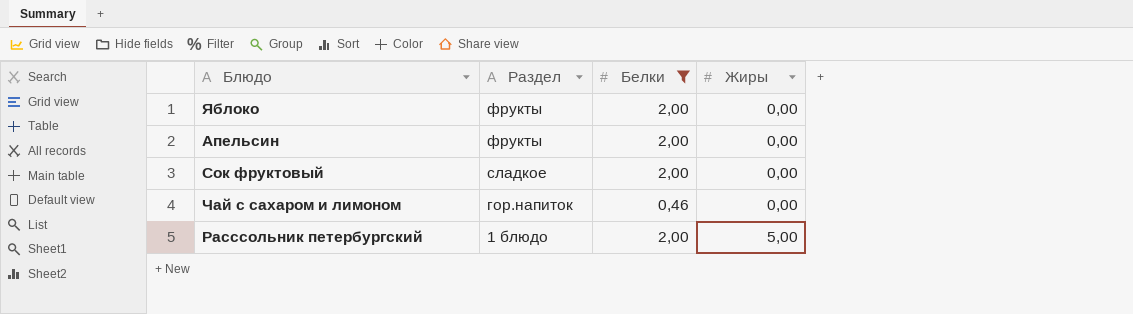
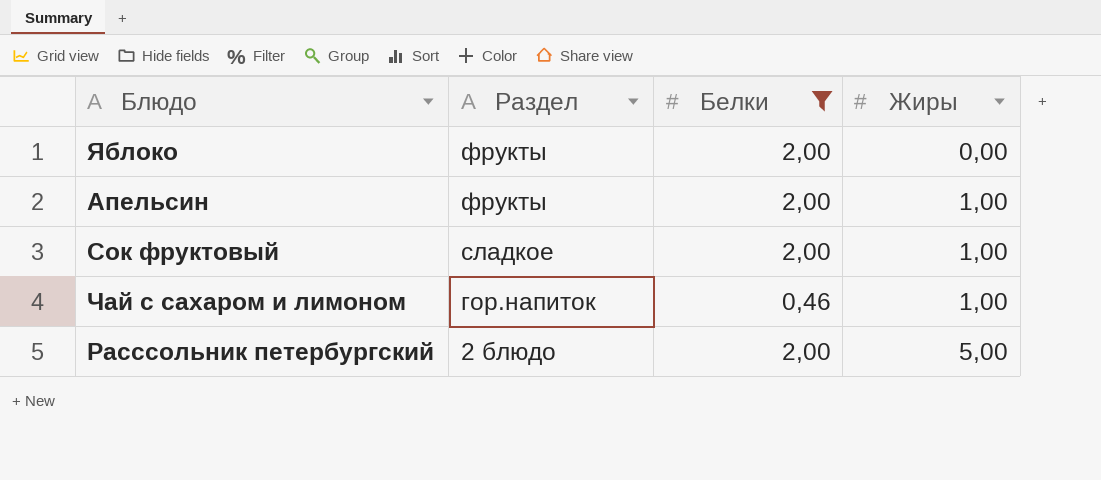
Апельсин | Жиры: 0,00 -> 1,00
Сок фруктовый | Жиры: 0,00 -> 1,00
Чай с сахаром и лимоном | Жиры: 0,00 -> 1,00
Расссольник петербургский | Раздел: 1 блюдо -> 2 блюдо

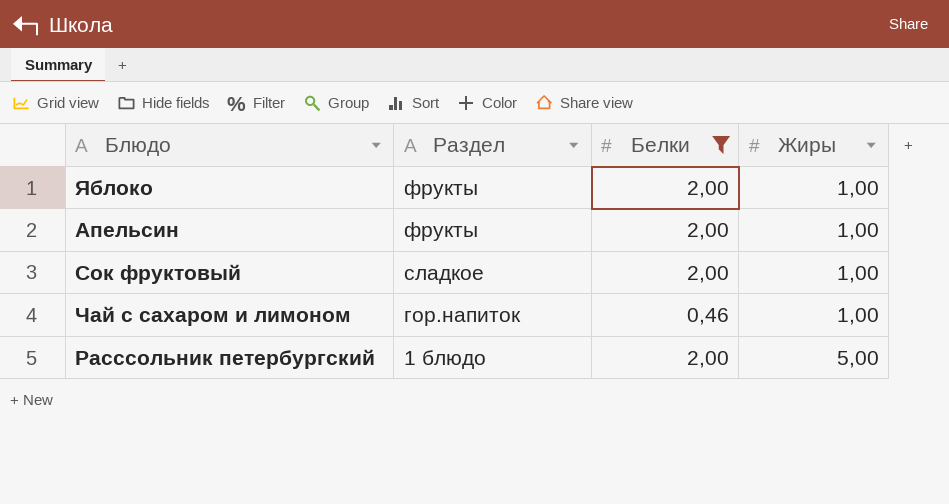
Яблоко | Жиры: 0,00 -> 1,00
Расссольник петербургский | Раздел: 2 блюдо -> 1 блюдо

